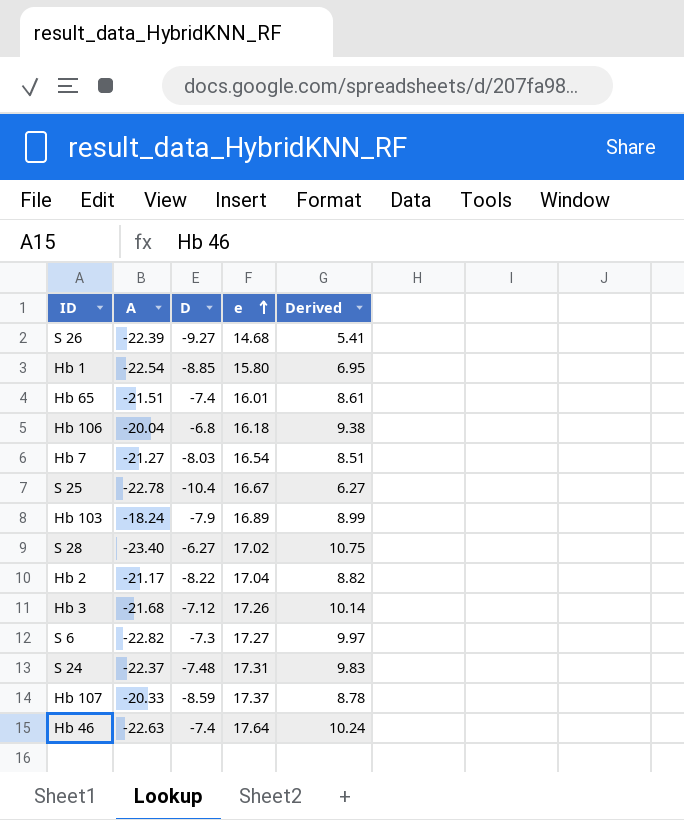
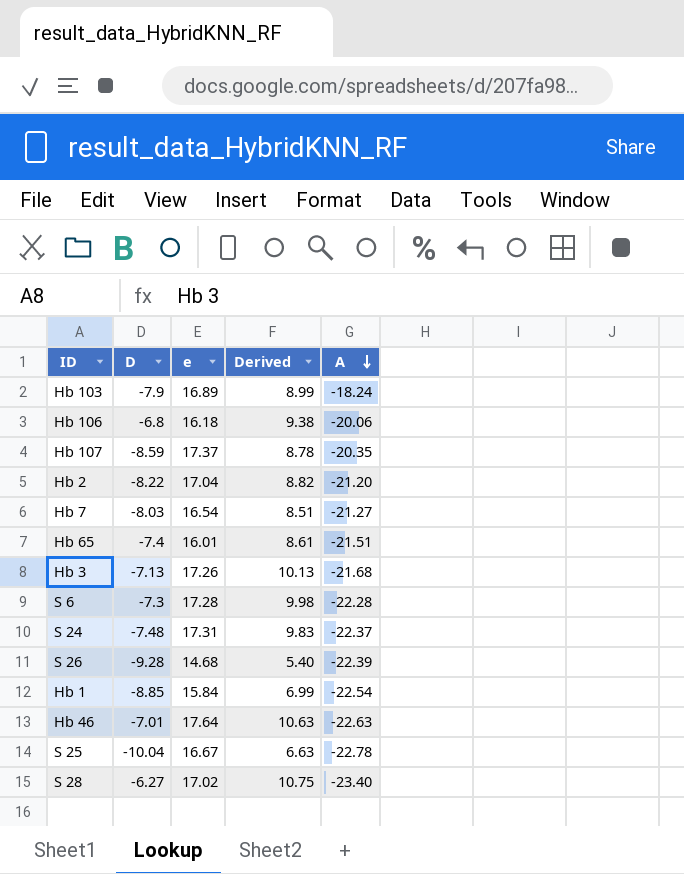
row order: e ascending -> A descending
column A | position: 2 -> 5
Hb 106 | A: -20.04 -> -20.06
Hb 107 | A: -20.33 -> -20.35
Hb 2 | A: -21.17 -> -21.20
Hb 3 | D: -7.12 -> -7.13
Hb 3 | Derived: 10.14 -> 10.13
S 6 | e: 17.27 -> 17.28
S 6 | Derived: 9.97 -> 9.98
S 6 | A: -22.82 -> -22.28
S 26 | D: -9.27 -> -9.28
S 26 | Derived: 5.41 -> 5.40
Hb 1 | e: 15.80 -> 15.84
Hb 1 | Derived: 6.95 -> 6.99
Hb 46 | D: -7.4 -> -7.01
Hb 46 | Derived: 10.24 -> 10.63
S 25 | D: -10.4 -> -10.04
S 25 | Derived: 6.27 -> 6.63

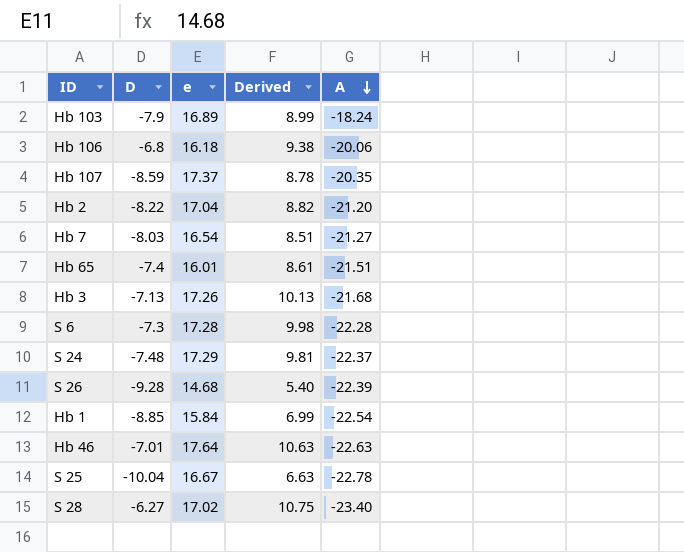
S 24 | e: 17.31 -> 17.29
S 24 | Derived: 9.83 -> 9.81

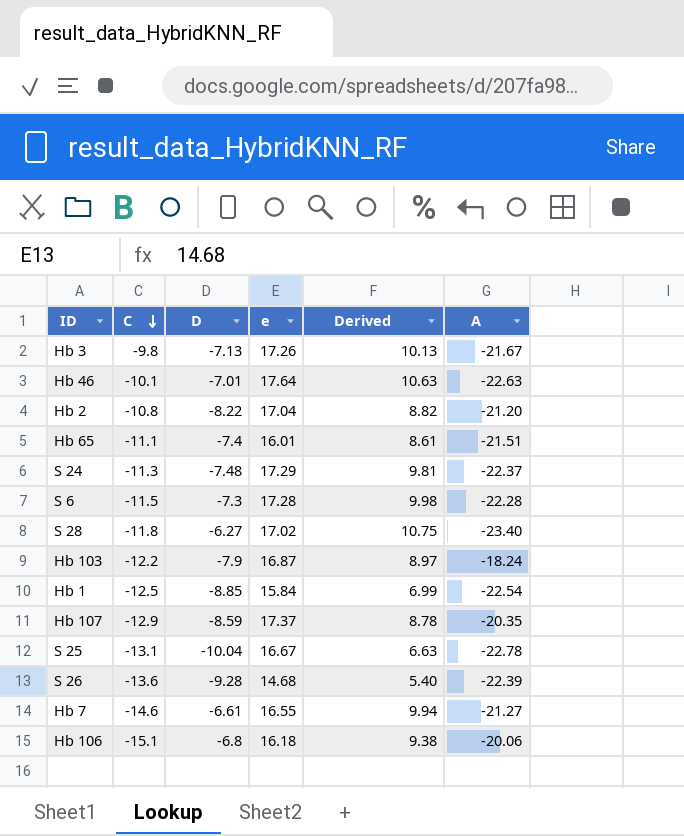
row order: A descending -> C descending
column C | position: none -> 2
Hb 3 | A: -21.68 -> -21.67
Hb 103 | e: 16.89 -> 16.87
Hb 103 | Derived: 8.99 -> 8.97
Hb 7 | D: -8.03 -> -6.61
Hb 7 | e: 16.54 -> 16.55
Hb 7 | Derived: 8.51 -> 9.94

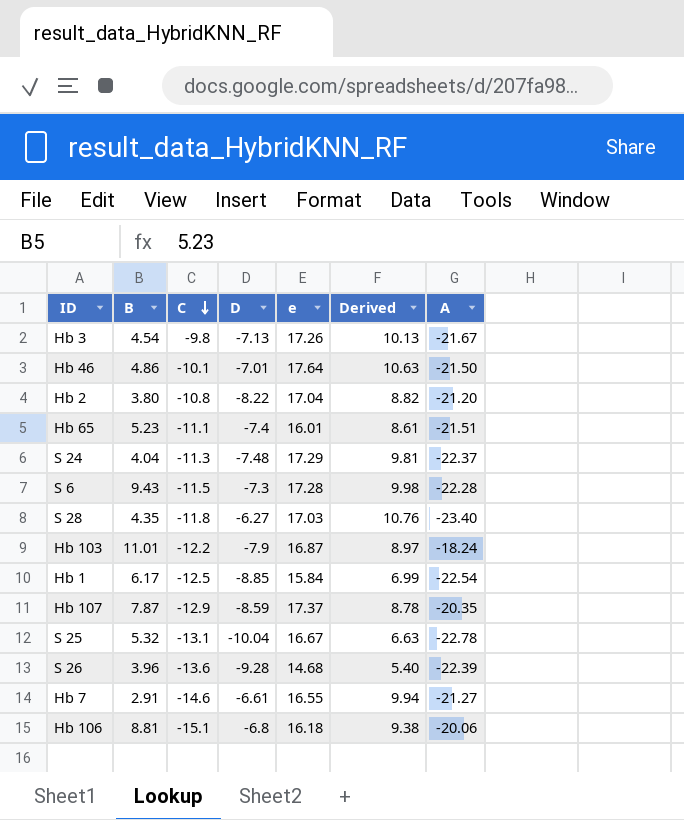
column B | position: none -> 2
Hb 46 | A: -22.63 -> -21.50
S 28 | e: 17.02 -> 17.03
S 28 | Derived: 10.75 -> 10.76

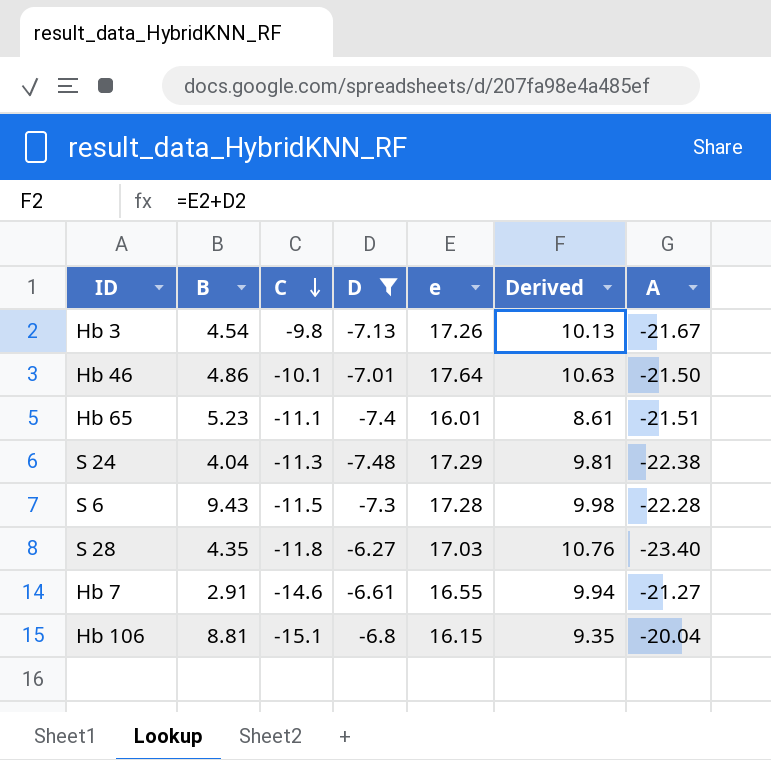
filter: none -> D >= -7.48
S 24 | A: -22.37 -> -22.38
Hb 106 | e: 16.18 -> 16.15
Hb 106 | Derived: 9.38 -> 9.35
Hb 106 | A: -20.06 -> -20.04

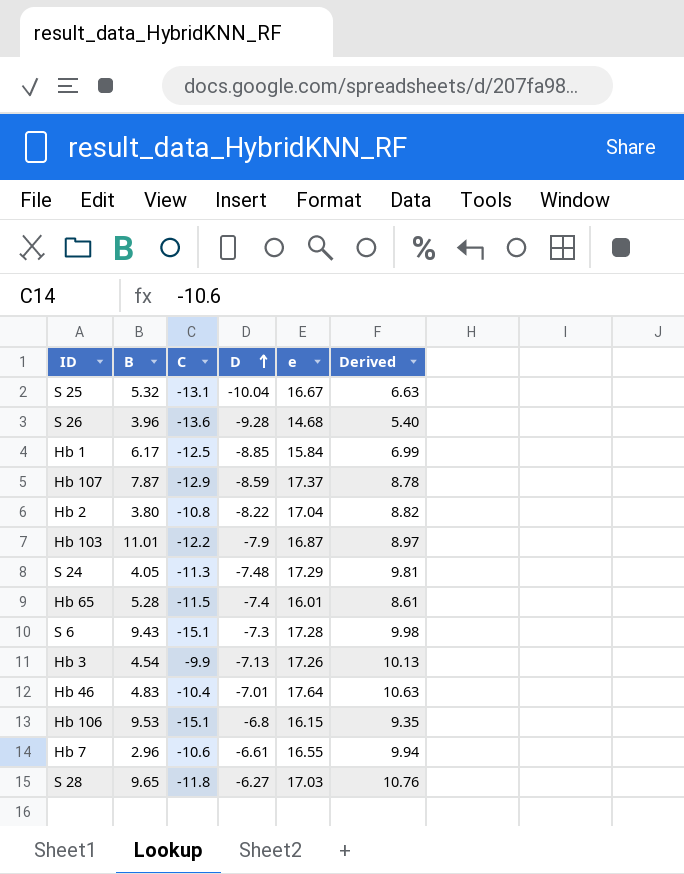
filter: D >= -7.48 -> none
row order: C descending -> D ascending
column A | position: 7 -> none
S 24 | B: 4.04 -> 4.05
Hb 65 | B: 5.23 -> 5.28
Hb 65 | C: -11.1 -> -11.5
S 6 | C: -11.5 -> -15.1
Hb 3 | C: -9.8 -> -9.9
Hb 46 | B: 4.86 -> 4.83
Hb 46 | C: -10.1 -> -10.4
Hb 106 | B: 8.81 -> 9.53
Hb 7 | B: 2.91 -> 2.96
Hb 7 | C: -14.6 -> -10.6
S 28 | B: 4.35 -> 9.65

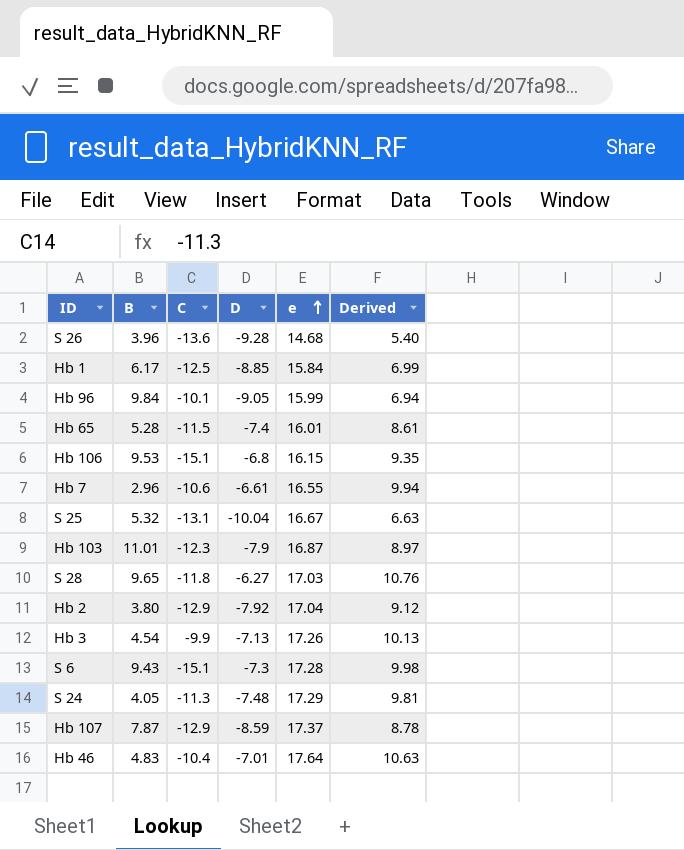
row order: D ascending -> e ascending
row Hb 96: none -> 9.84 | -10.1 | -9.05 | 15.99 | 6.94
Hb 103 | C: -12.2 -> -12.3
Hb 2 | C: -10.8 -> -12.9
Hb 2 | D: -8.22 -> -7.92
Hb 2 | Derived: 8.82 -> 9.12

